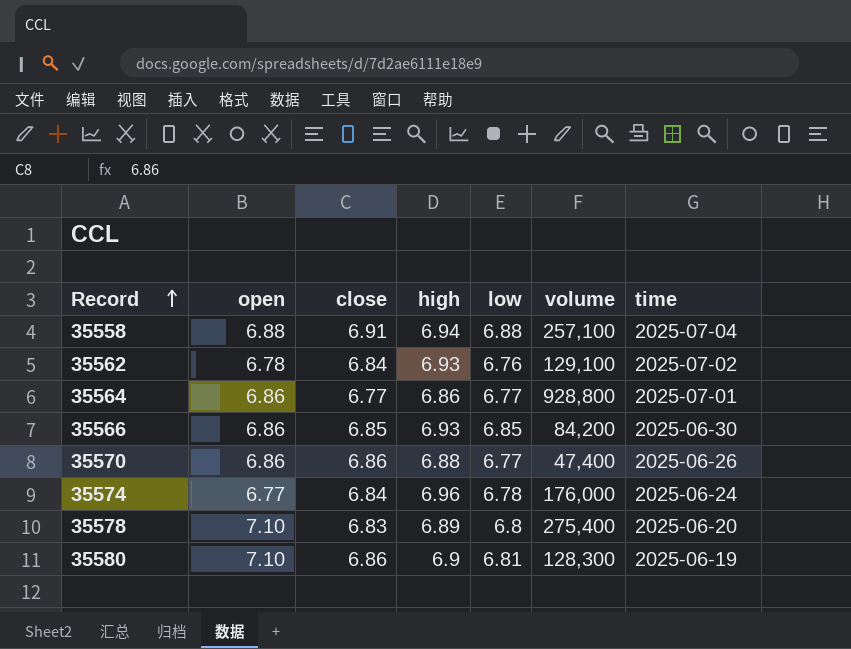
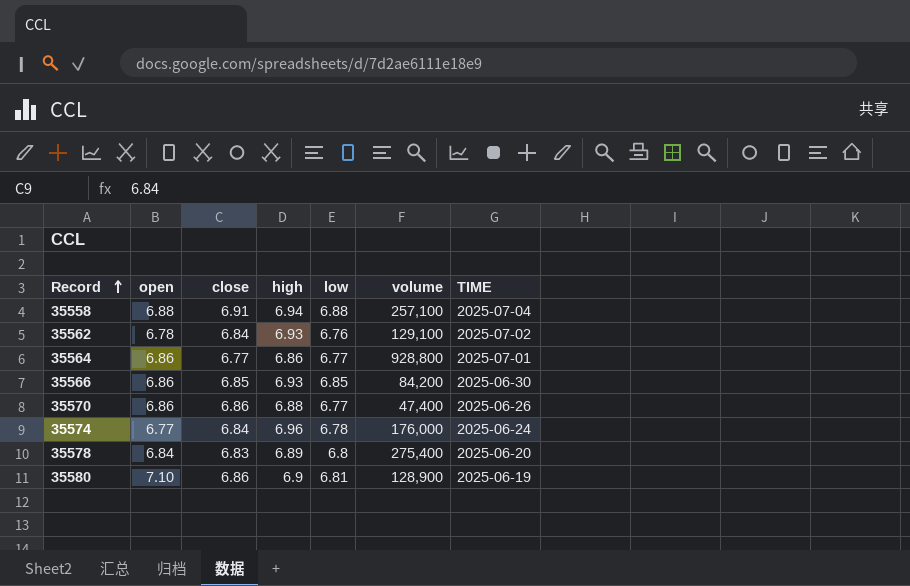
column name: time -> TIME
35578 | open: 7.10 -> 6.84
35580 | volume: 128,300 -> 128,900

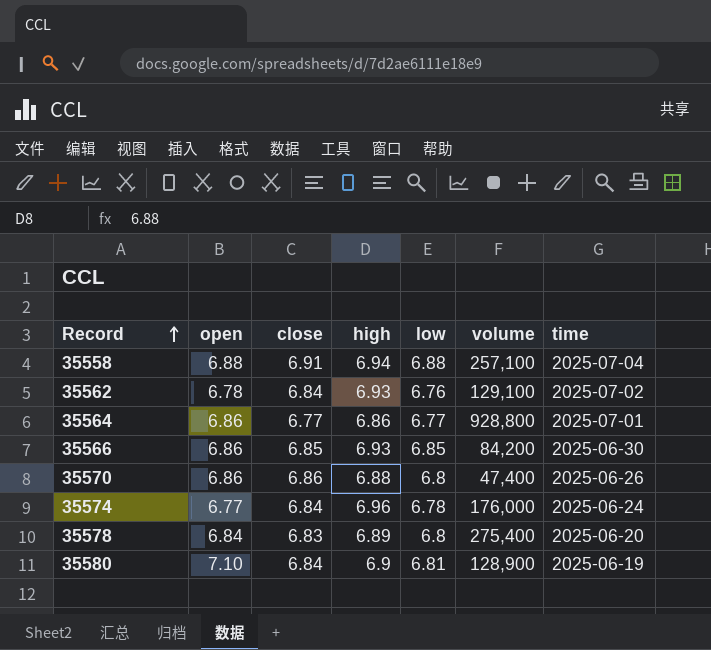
column name: TIME -> time
35570 | low: 6.77 -> 6.8
35580 | close: 6.86 -> 6.84

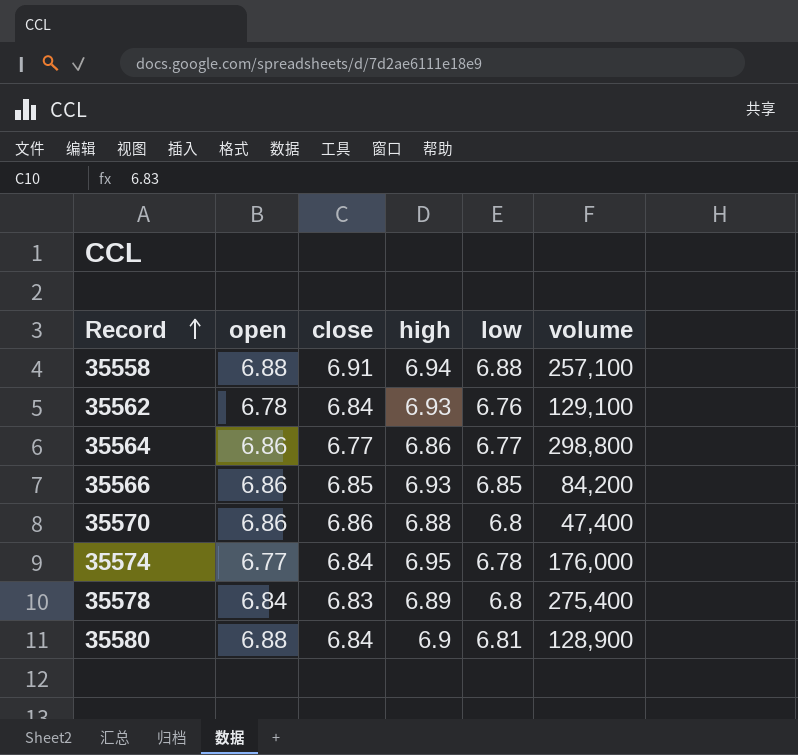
column time | position: 7 -> none
35564 | volume: 928,800 -> 298,800
35574 | high: 6.96 -> 6.95
35580 | open: 7.10 -> 6.88

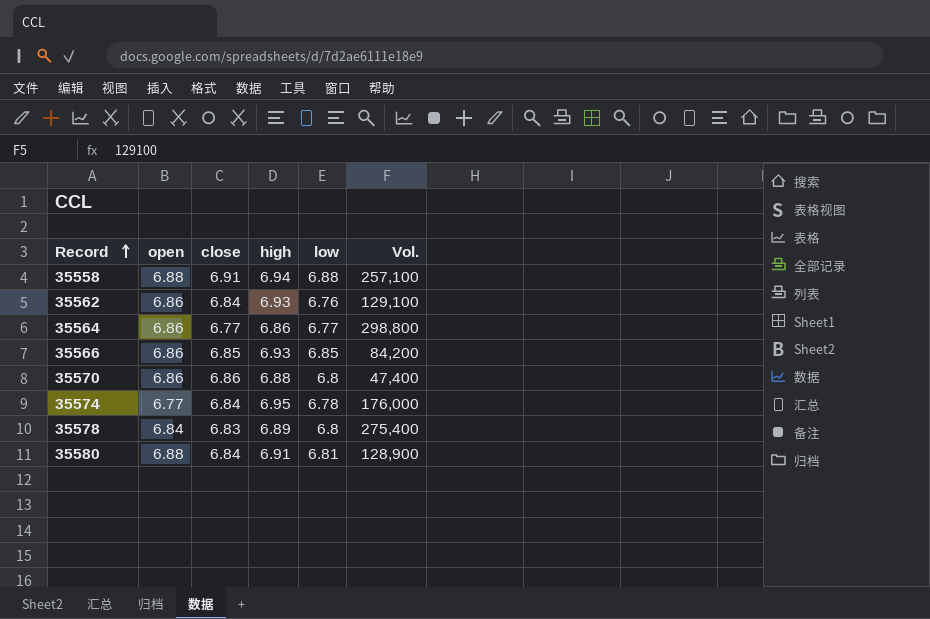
column name: volume -> Vol.
35562 | open: 6.78 -> 6.86
35580 | high: 6.9 -> 6.91

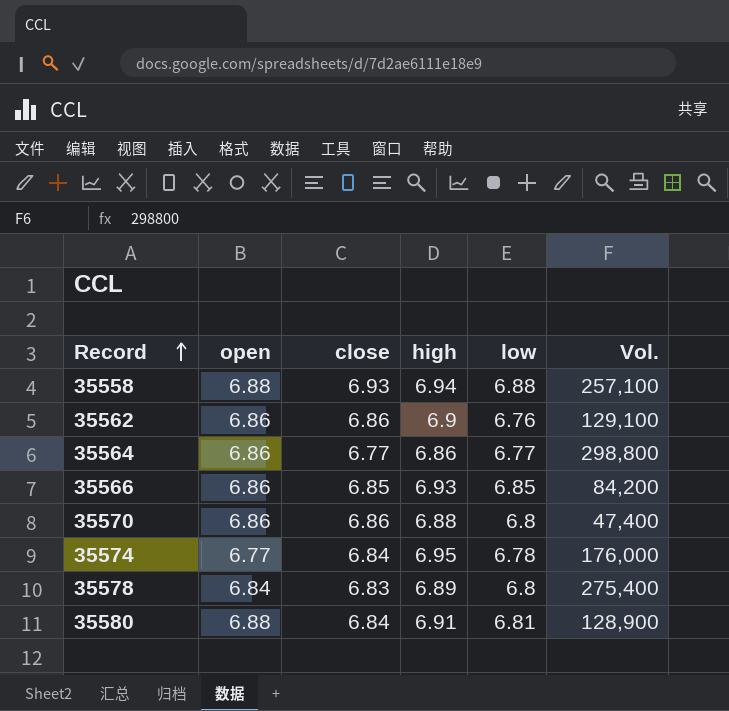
35558 | close: 6.91 -> 6.93
35562 | close: 6.84 -> 6.86
35562 | high: 6.93 -> 6.9

